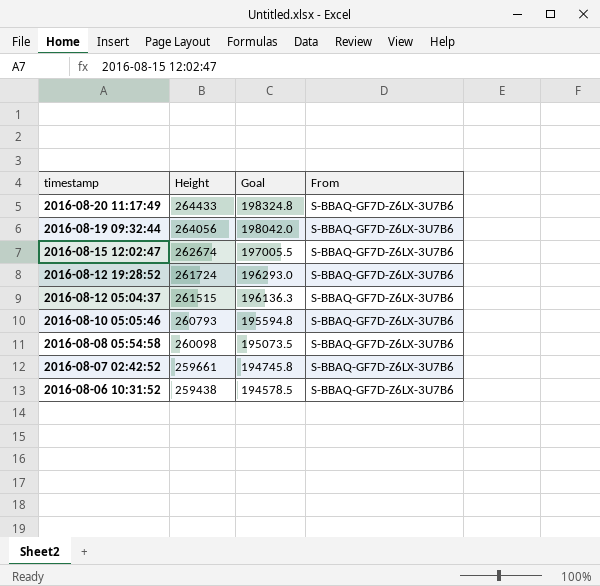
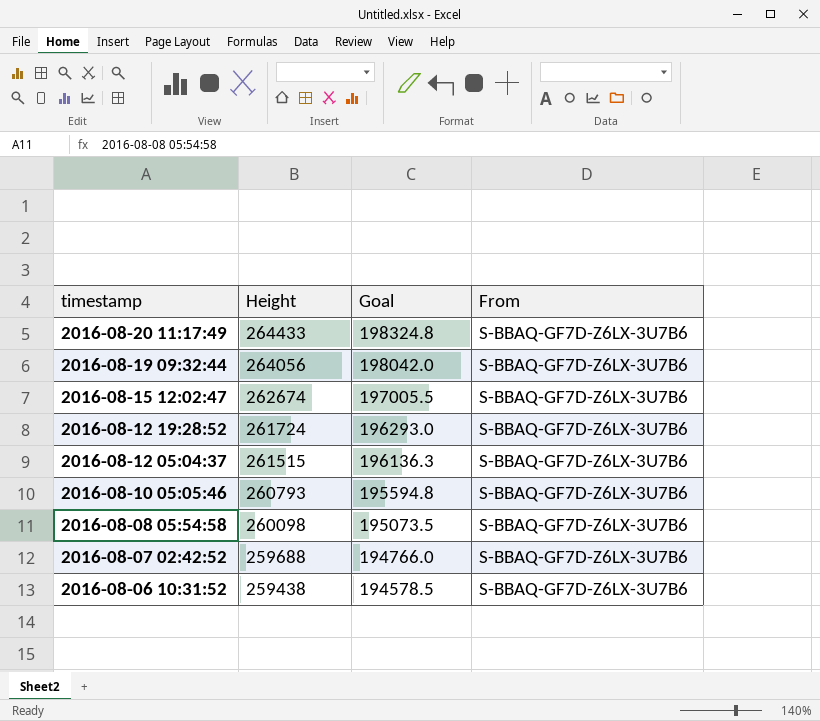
2016-08-07 02:42:52 | Height: 259661 -> 259688
2016-08-07 02:42:52 | Goal: 194745.8 -> 194766.0

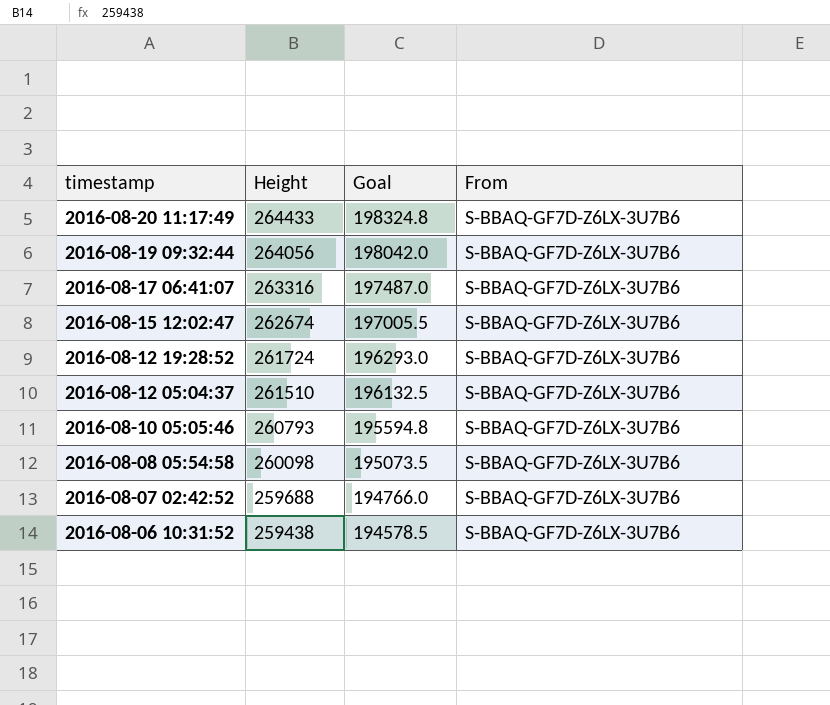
row 2016-08-17 06:41:07: none -> 263316 | 197487.0 | S-BBAQ-GF7D-Z6LX-3U7B6
2016-08-12 05:04:37 | Height: 261515 -> 261510
2016-08-12 05:04:37 | Goal: 196136.3 -> 196132.5

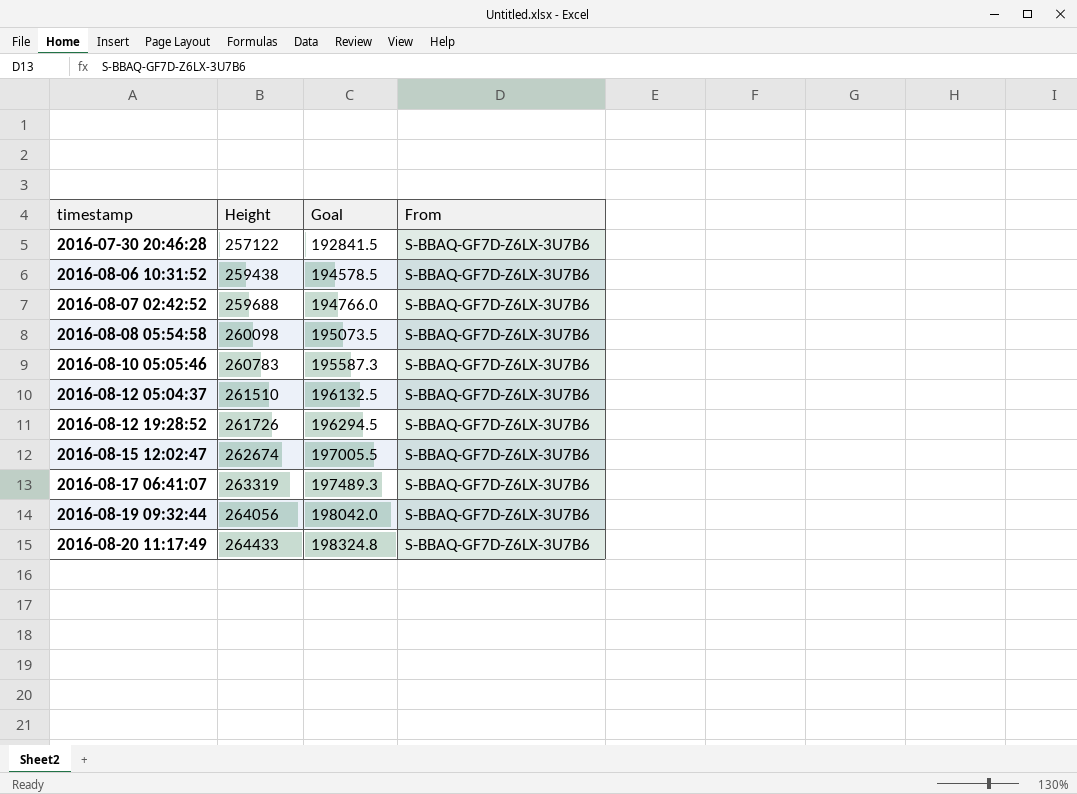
row order: timestamp descending -> timestamp ascending
row 2016-07-30 20:46:28: none -> 257122 | 192841.5 | S-BBAQ-GF7D-Z6LX-3U7B6
2016-08-10 05:05:46 | Height: 260793 -> 260783
2016-08-10 05:05:46 | Goal: 195594.8 -> 195587.3
2016-08-12 19:28:52 | Height: 261724 -> 261726
2016-08-12 19:28:52 | Goal: 196293.0 -> 196294.5
2016-08-17 06:41:07 | Height: 263316 -> 263319
2016-08-17 06:41:07 | Goal: 197487.0 -> 197489.3

